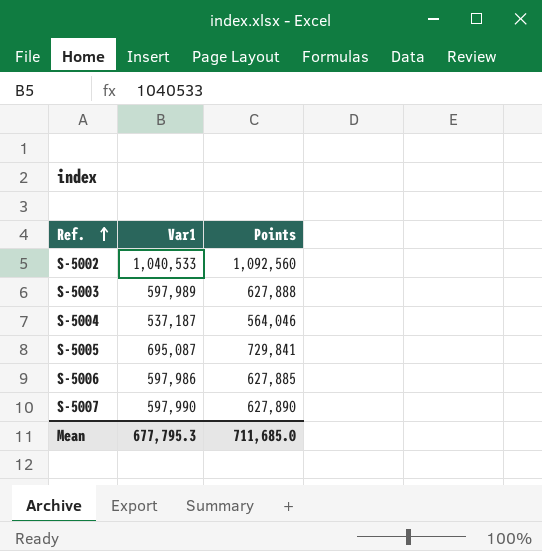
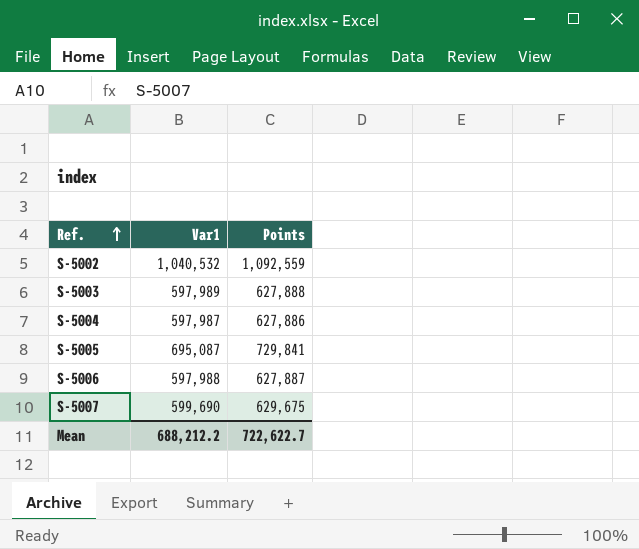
S-5002 | Var1: 1,040,533 -> 1,040,532
S-5002 | Points: 1,092,560 -> 1,092,559
S-5004 | Var1: 537,187 -> 597,987
S-5004 | Points: 564,046 -> 627,886
S-5006 | Var1: 597,986 -> 597,988
S-5006 | Points: 627,885 -> 627,887
S-5007 | Var1: 597,990 -> 599,690
S-5007 | Points: 627,890 -> 629,675
Mean | Var1: 677,795.3 -> 688,212.2
Mean | Points: 711,685.0 -> 722,622.7

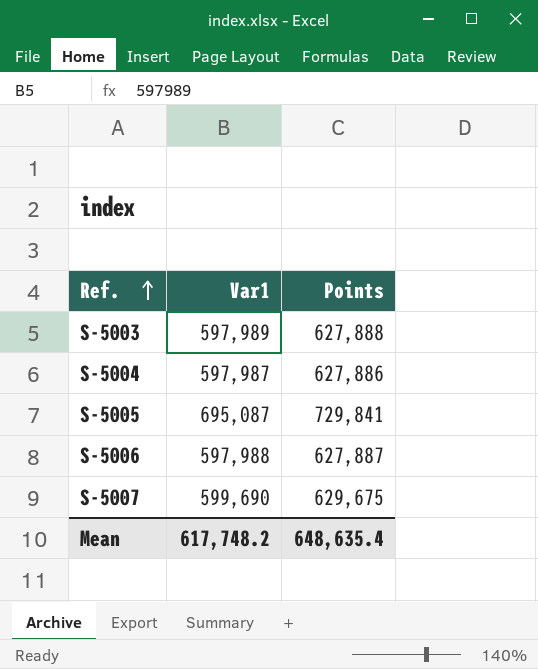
row S-5002: 1,040,532 | 1,092,559 -> none
Mean | Var1: 688,212.2 -> 617,748.2
Mean | Points: 722,622.7 -> 648,635.4

